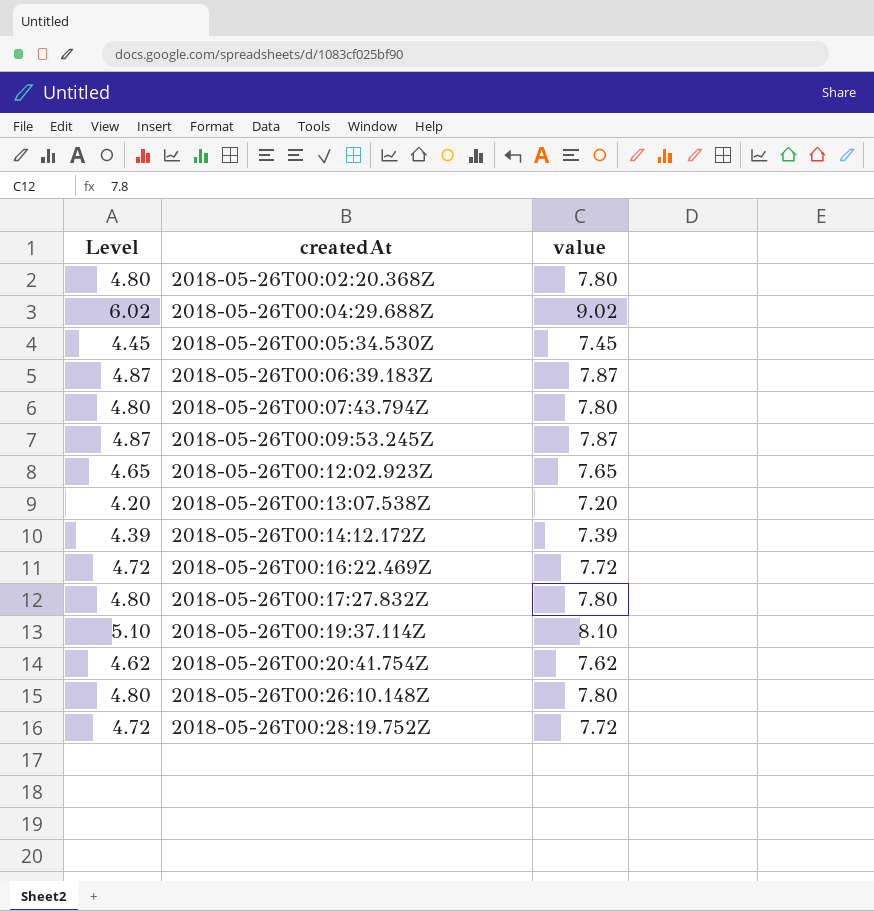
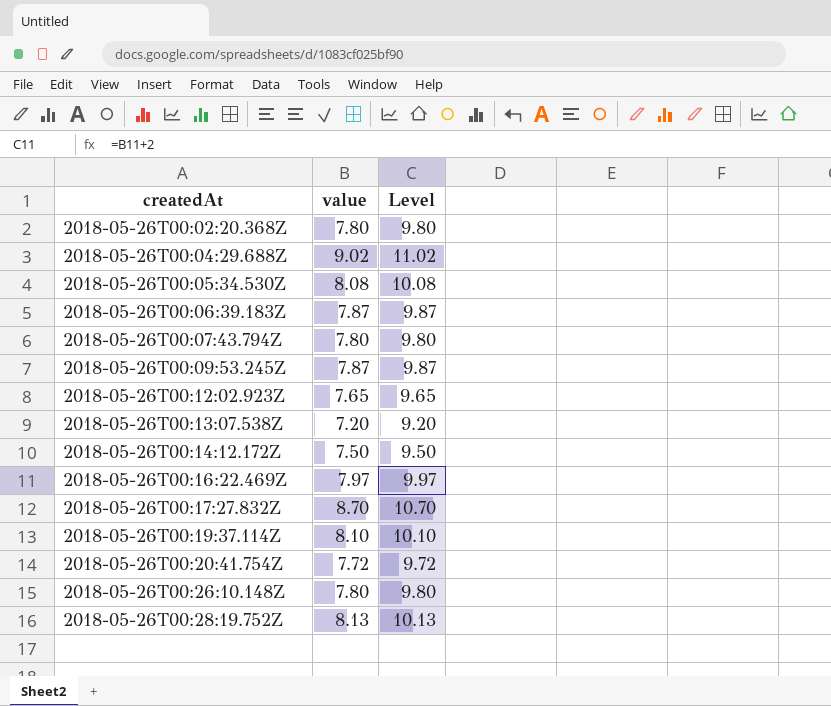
column Level | formula: [value] - 3 -> [value] + 2
column Level | position: 1 -> 3
2018-05-26T00:05:34.530Z | value: 7.45 -> 8.08
2018-05-26T00:14:12.172Z | value: 7.39 -> 7.50
2018-05-26T00:16:22.469Z | value: 7.72 -> 7.97
2018-05-26T00:17:27.832Z | value: 7.80 -> 8.70
2018-05-26T00:20:41.754Z | value: 7.62 -> 7.72
2018-05-26T00:28:19.752Z | value: 7.72 -> 8.13

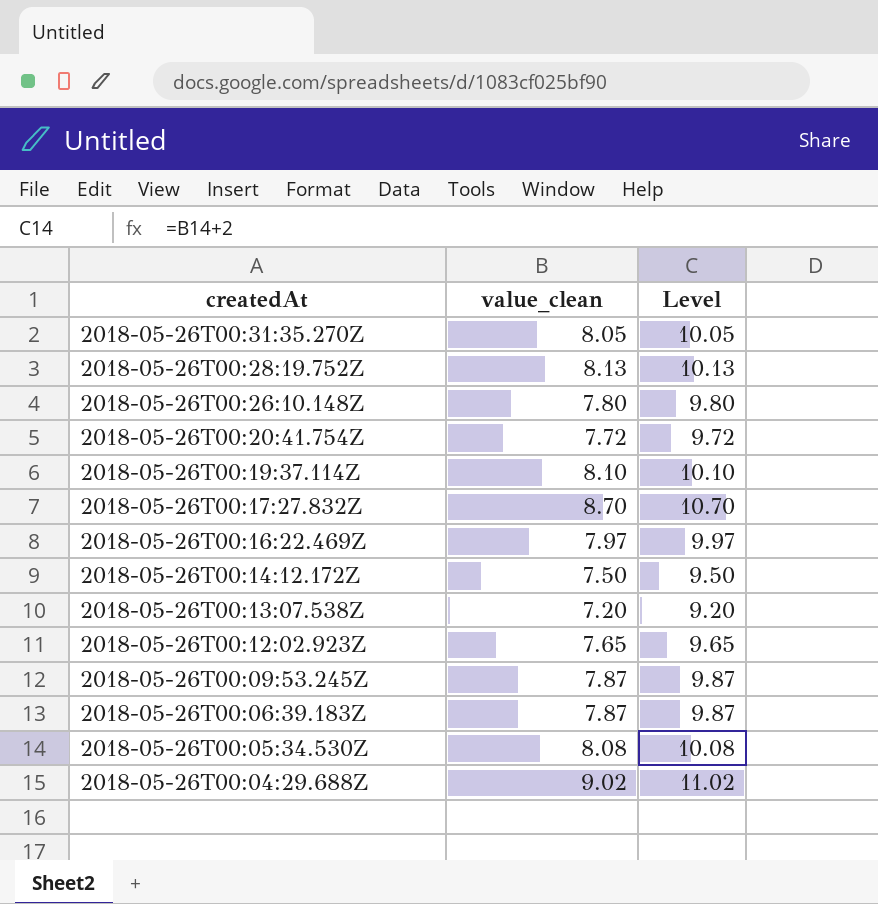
row order: createdAt ascending -> createdAt descending
column name: value -> value_clean
row 2018-05-26T00:02:20.368Z: 7.80 | 9.80 -> none
row 2018-05-26T00:07:43.794Z: 7.80 | 9.80 -> none
row 2018-05-26T00:31:35.270Z: none -> 8.05 | 10.05

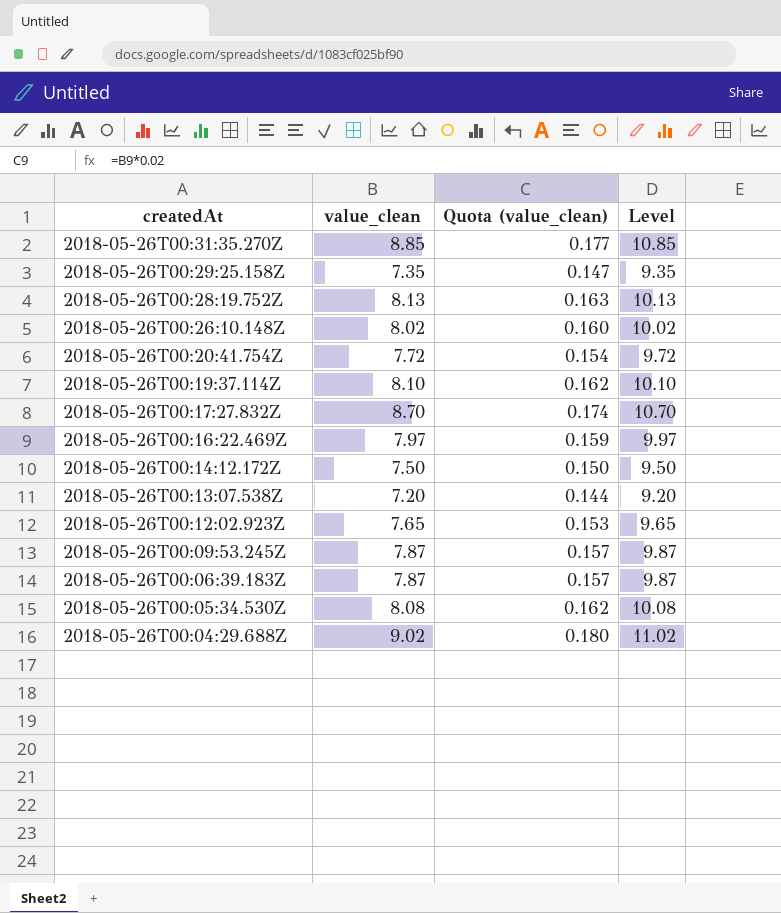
column Quota (value_clean) | formula: none -> [value_clean] * 0.02
2018-05-26T00:31:35.270Z | value_clean: 8.05 -> 8.85
2018-05-26T00:31:35.270Z | Level: 10.05 -> 10.85
row 2018-05-26T00:29:25.158Z: none -> 7.35 | 0.147 | 9.35
2018-05-26T00:26:10.148Z | value_clean: 7.80 -> 8.02
2018-05-26T00:26:10.148Z | Level: 9.80 -> 10.02

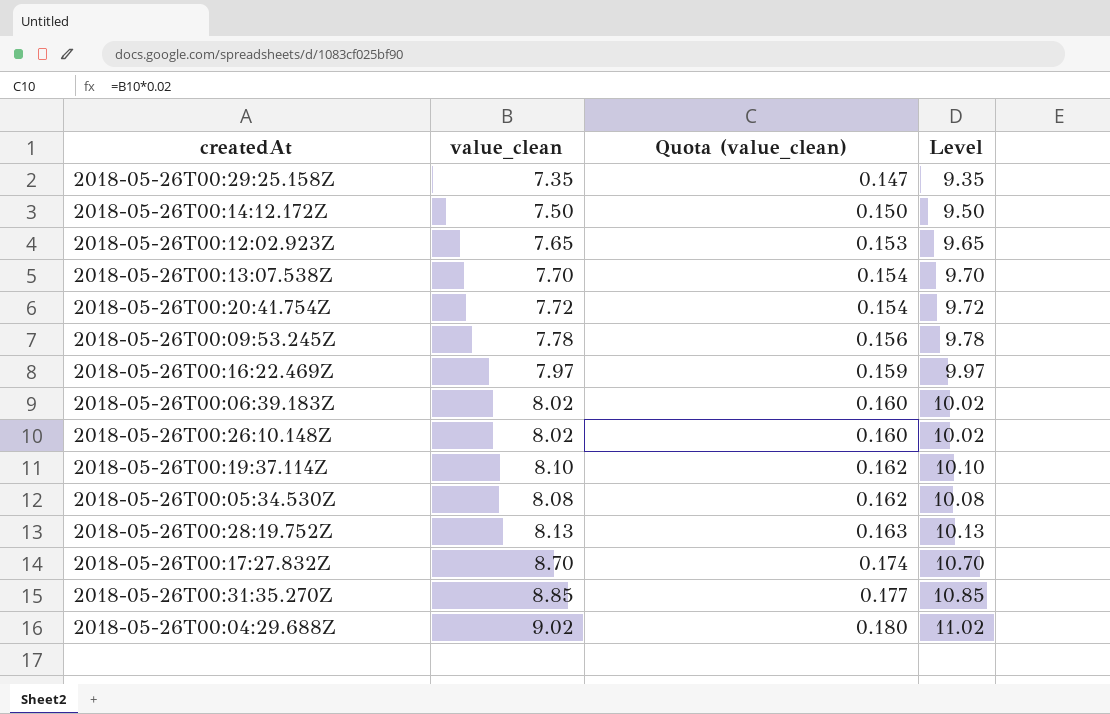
row order: createdAt descending -> Quota (value_clean) ascending
2018-05-26T00:13:07.538Z | value_clean: 7.20 -> 7.70
2018-05-26T00:13:07.538Z | Quota (value_clean): 0.144 -> 0.154
2018-05-26T00:13:07.538Z | Level: 9.20 -> 9.70
2018-05-26T00:09:53.245Z | value_clean: 7.87 -> 7.78
2018-05-26T00:09:53.245Z | Quota (value_clean): 0.157 -> 0.156
2018-05-26T00:09:53.245Z | Level: 9.87 -> 9.78
2018-05-26T00:06:39.183Z | value_clean: 7.87 -> 8.02
2018-05-26T00:06:39.183Z | Quota (value_clean): 0.157 -> 0.160
2018-05-26T00:06:39.183Z | Level: 9.87 -> 10.02

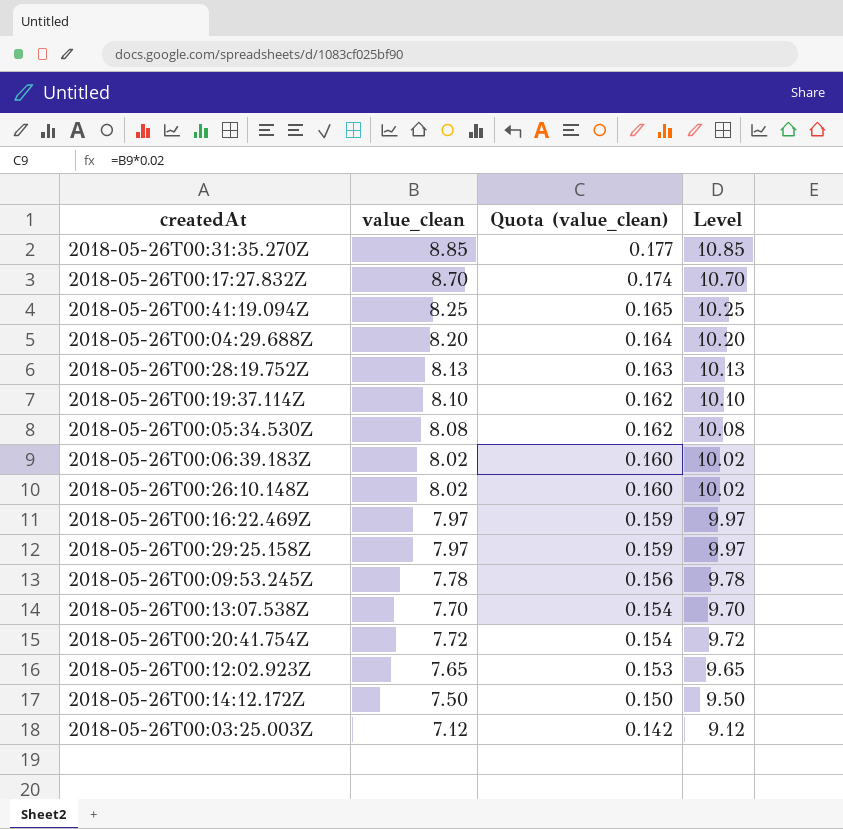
row order: Quota (value_clean) ascending -> Quota (value_clean) descending
row 2018-05-26T00:41:19.094Z: none -> 8.25 | 0.165 | 10.25
2018-05-26T00:04:29.688Z | value_clean: 9.02 -> 8.20
2018-05-26T00:04:29.688Z | Quota (value_clean): 0.180 -> 0.164
2018-05-26T00:04:29.688Z | Level: 11.02 -> 10.20
2018-05-26T00:29:25.158Z | value_clean: 7.35 -> 7.97
2018-05-26T00:29:25.158Z | Quota (value_clean): 0.147 -> 0.159
2018-05-26T00:29:25.158Z | Level: 9.35 -> 9.97
row 2018-05-26T00:03:25.003Z: none -> 7.12 | 0.142 | 9.12

